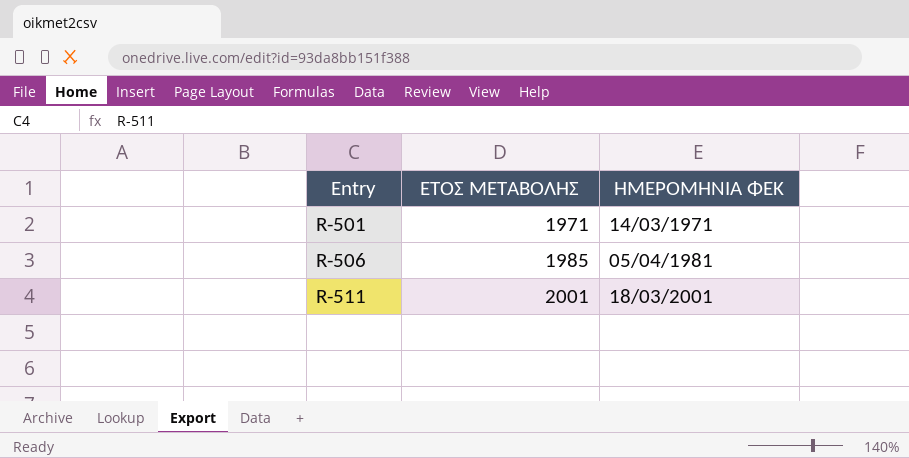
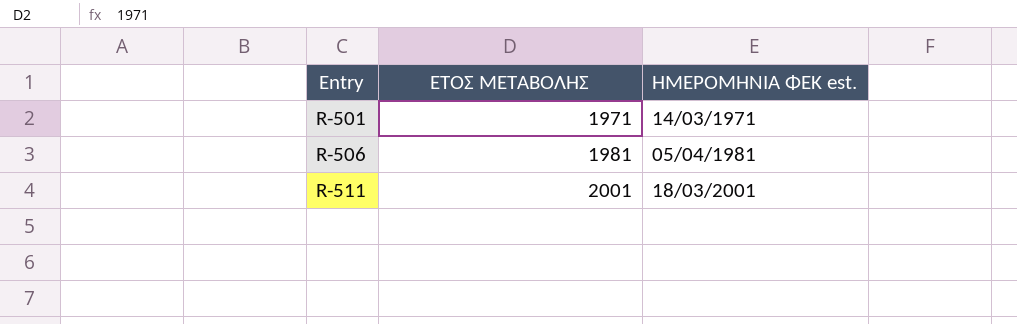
column name: ΗΜΕΡΟΜΗΝΙΑ ΦΕΚ -> ΗΜΕΡΟΜΗΝΙΑ ΦΕΚ est.
R-506 | ΕΤΟΣ ΜΕΤΑΒΟΛΗΣ: 1985 -> 1981

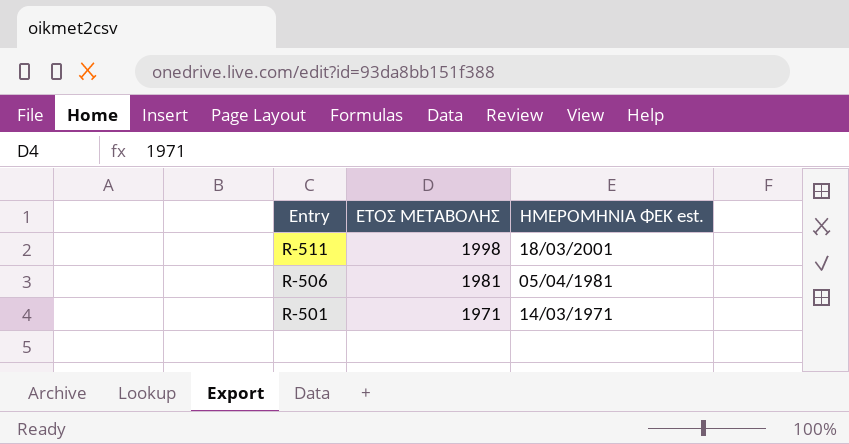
row order: Entry ascending -> Entry descending
R-511 | ΕΤΟΣ ΜΕΤΑΒΟΛΗΣ: 2001 -> 1998

